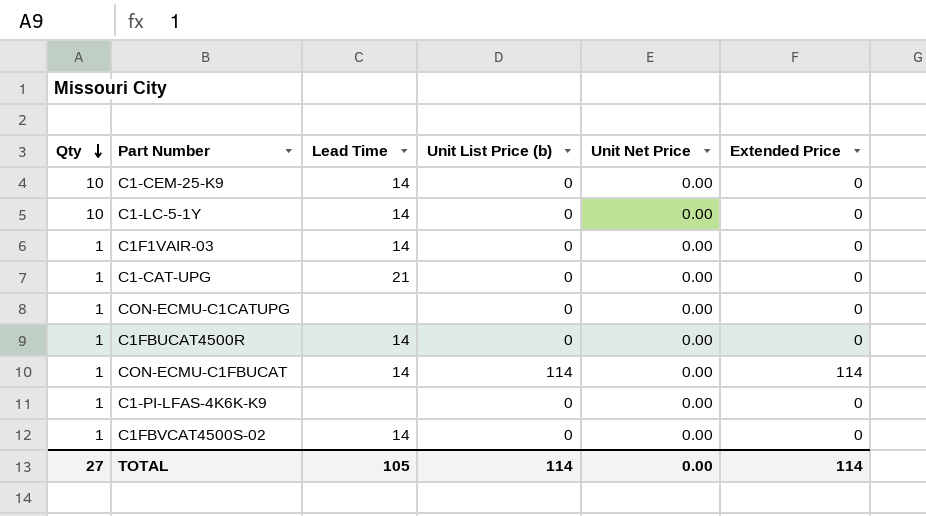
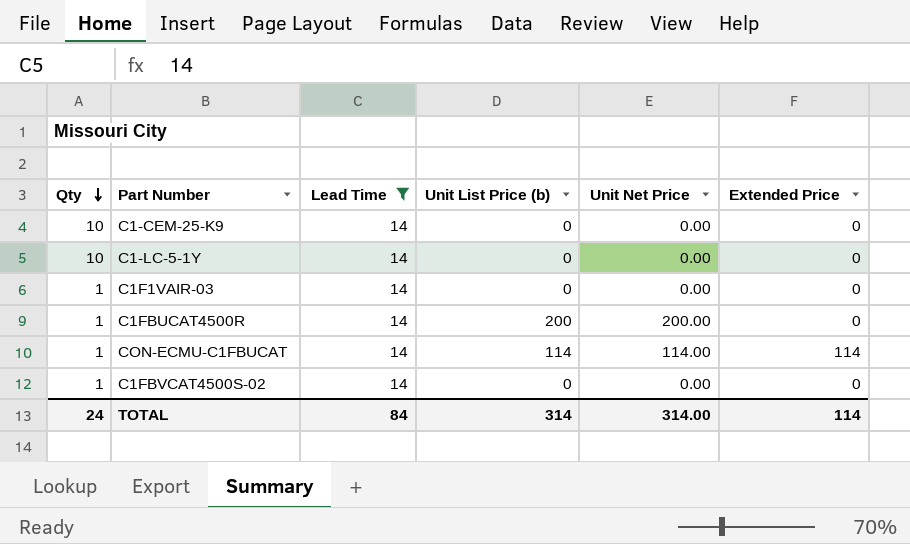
filter: none -> Lead Time = 14
C1FBUCAT4500R | Unit List Price (b): 0 -> 200
C1FBUCAT4500R | Unit Net Price: 0.00 -> 200.00
CON-ECMU-C1FBUCAT | Unit Net Price: 0.00 -> 114.00
TOTAL | Qty: 27 -> 24
TOTAL | Lead Time: 105 -> 84
TOTAL | Unit List Price (b): 114 -> 314
TOTAL | Unit Net Price: 0.00 -> 314.00

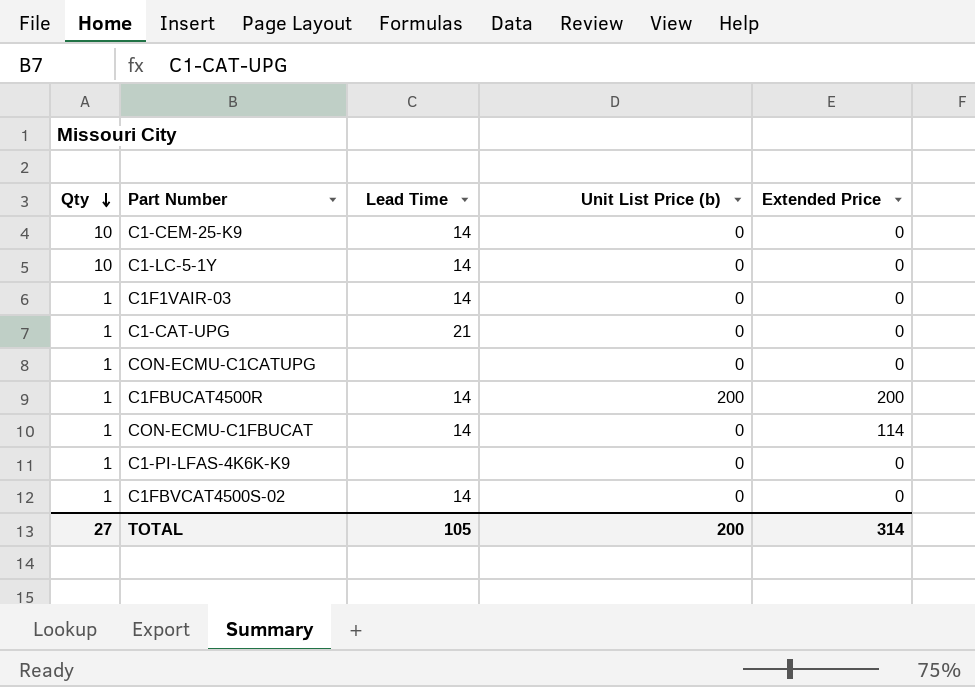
filter: Lead Time = 14 -> none
column Unit Net Price | position: 5 -> none
C1FBUCAT4500R | Extended Price: 0 -> 200
CON-ECMU-C1FBUCAT | Unit List Price (b): 114 -> 0
TOTAL | Qty: 24 -> 27
TOTAL | Lead Time: 84 -> 105
TOTAL | Unit List Price (b): 314 -> 200
TOTAL | Extended Price: 114 -> 314

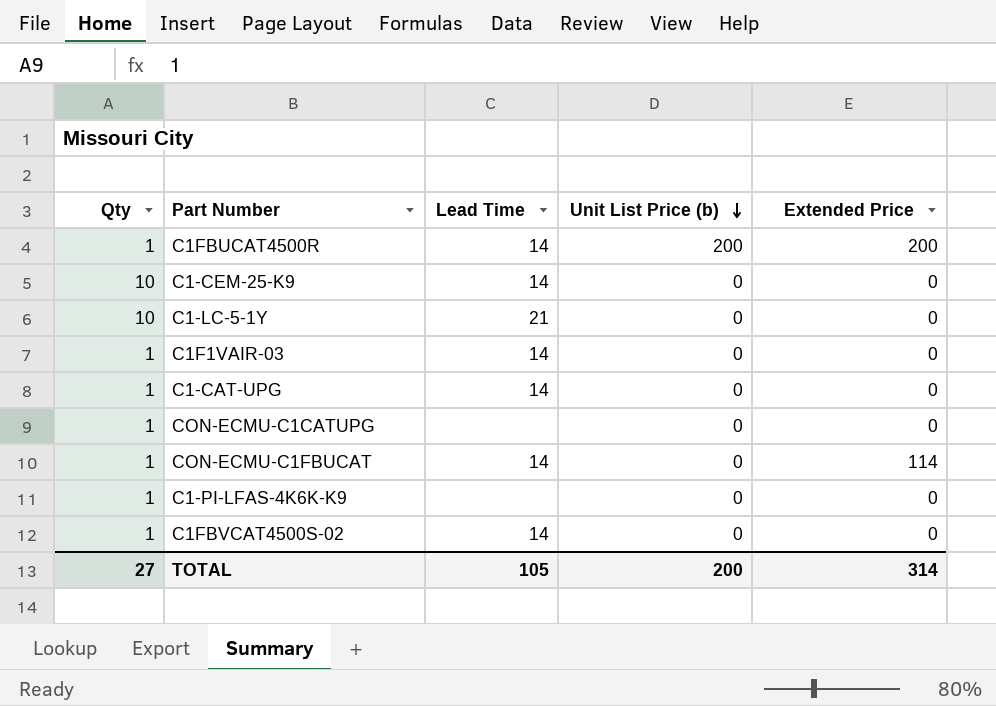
row order: Qty descending -> Unit List Price (b) descending
C1-LC-5-1Y | Lead Time: 14 -> 21
C1-CAT-UPG | Lead Time: 21 -> 14

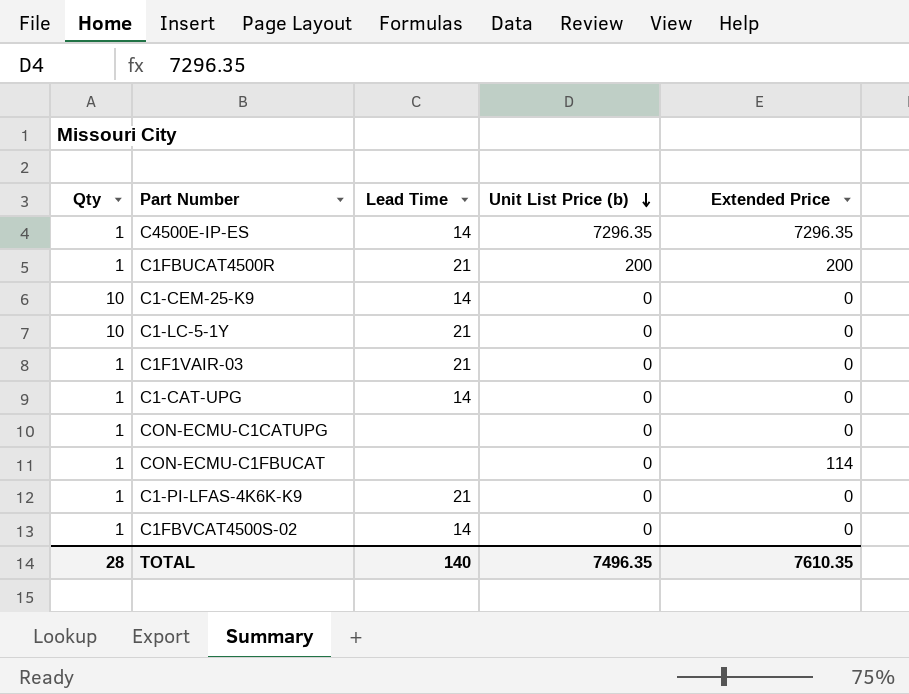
row C4500E-IP-ES: none -> 1 | 14 | 7296.35 | 7296.35
C1FBUCAT4500R | Lead Time: 14 -> 21
C1F1VAIR-03 | Lead Time: 14 -> 21
CON-ECMU-C1FBUCAT | Lead Time: 14 -> none
C1-PI-LFAS-4K6K-K9 | Lead Time: none -> 21
TOTAL | Qty: 27 -> 28
TOTAL | Lead Time: 105 -> 140
TOTAL | Unit List Price (b): 200 -> 7496.35
TOTAL | Extended Price: 314 -> 7610.35

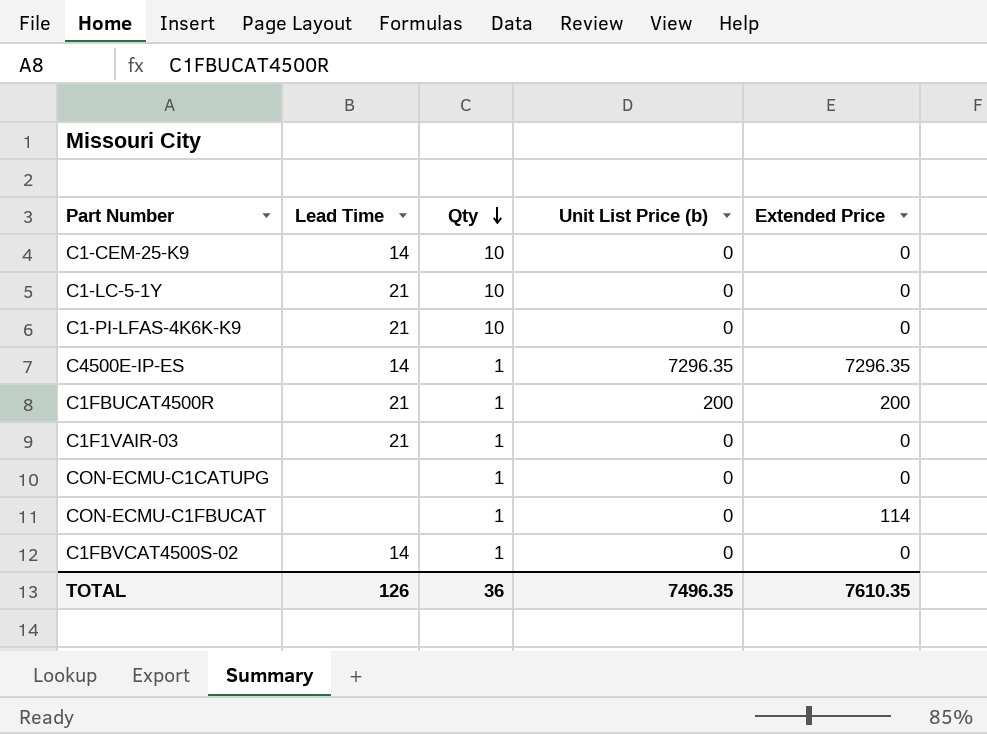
row order: Unit List Price (b) descending -> Qty descending
column Qty | position: 1 -> 3
row C1-CAT-UPG: 1 | 14 | 0 | 0 -> none
C1-PI-LFAS-4K6K-K9 | Qty: 1 -> 10
TOTAL | Lead Time: 140 -> 126
TOTAL | Qty: 28 -> 36

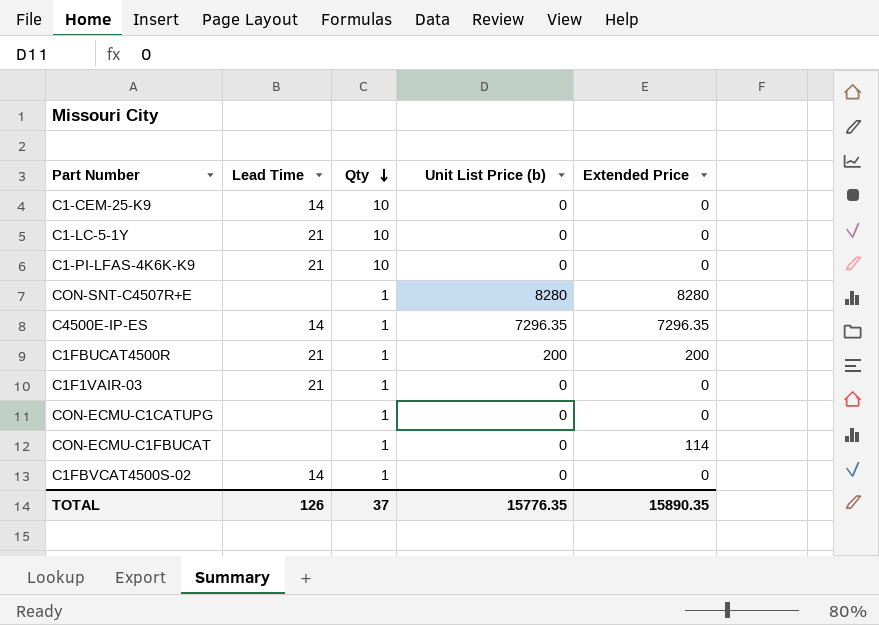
row CON-SNT-C4507R+E: none -> none | 1 | 8280 | 8280
TOTAL | Qty: 36 -> 37
TOTAL | Unit List Price (b): 7496.35 -> 15776.35
TOTAL | Extended Price: 7610.35 -> 15890.35

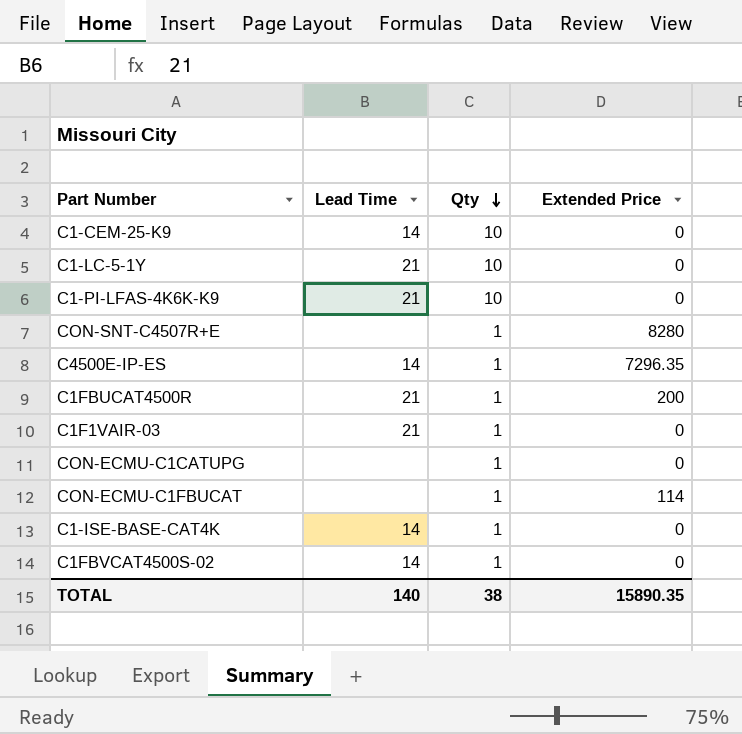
column Unit List Price (b) | position: 4 -> none
row C1-ISE-BASE-CAT4K: none -> 14 | 1 | 0
TOTAL | Lead Time: 126 -> 140
TOTAL | Qty: 37 -> 38

